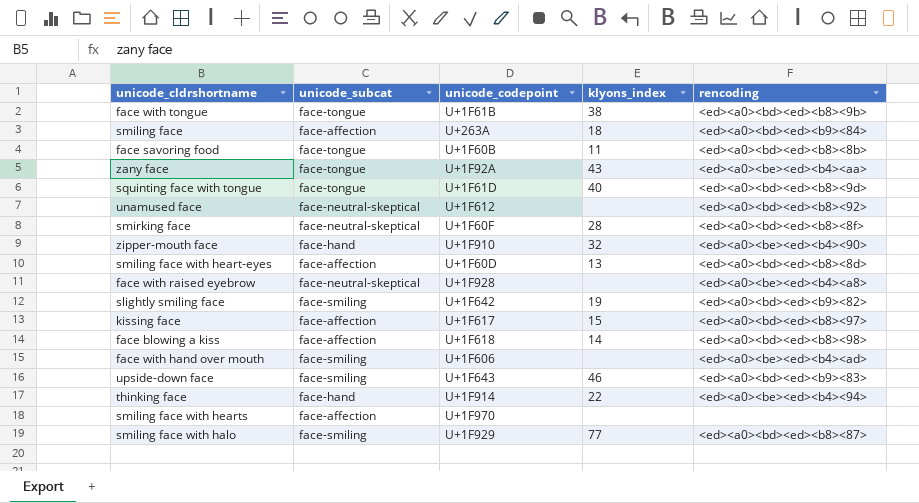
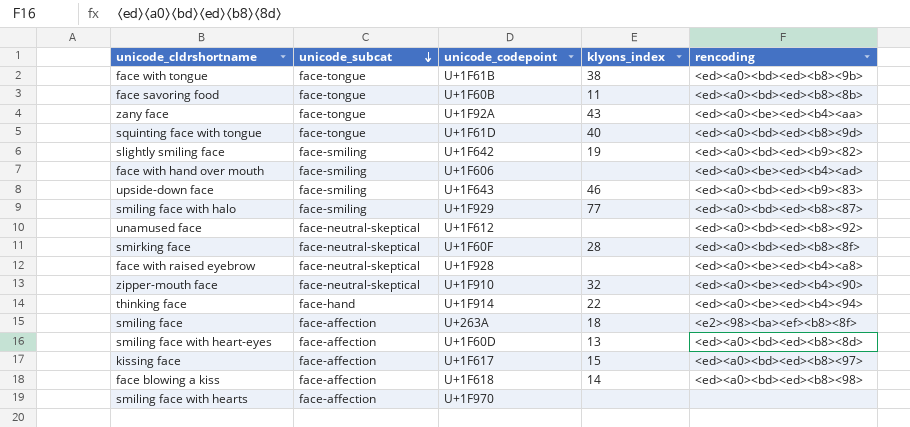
row order: none -> unicode_subcat descending
zipper-mouth face | unicode_subcat: face-hand -> face-neutral-skeptical
smiling face | rencoding: <ed><a0><bd><ed><b9><84> -> <e2><98><ba><ef><b8><8f>

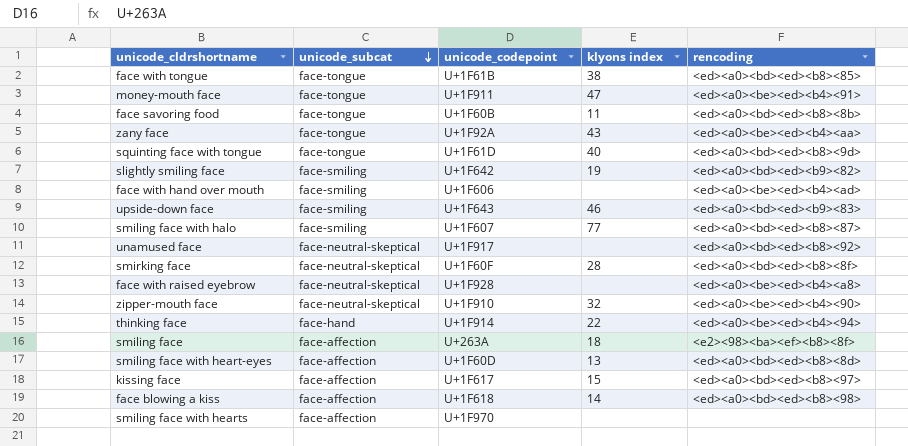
column name: klyons_index -> klyons index
face with tongue | rencoding: <ed><a0><bd><ed><b8><9b> -> <ed><a0><bd><ed><b8><85>
row money-mouth face: none -> face-tongue | U+1F911 | 47 | <ed><a0><be><ed><b4><91>
smiling face with halo | unicode_codepoint: U+1F929 -> U+1F607
unamused face | unicode_codepoint: U+1F612 -> U+1F917

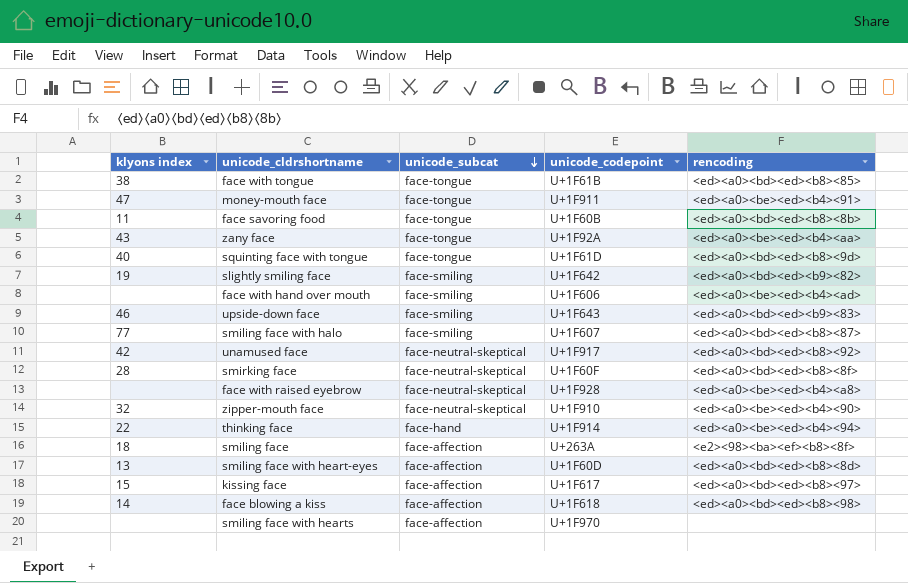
column klyons index | position: 4 -> 1
unamused face | klyons index: none -> 42

